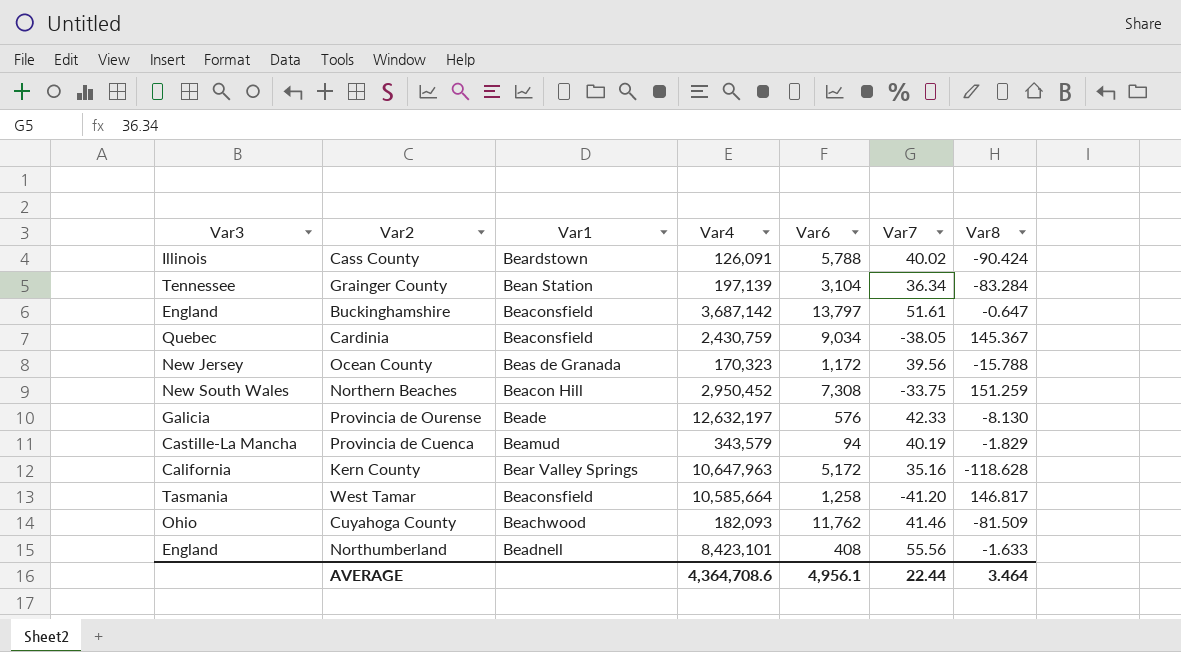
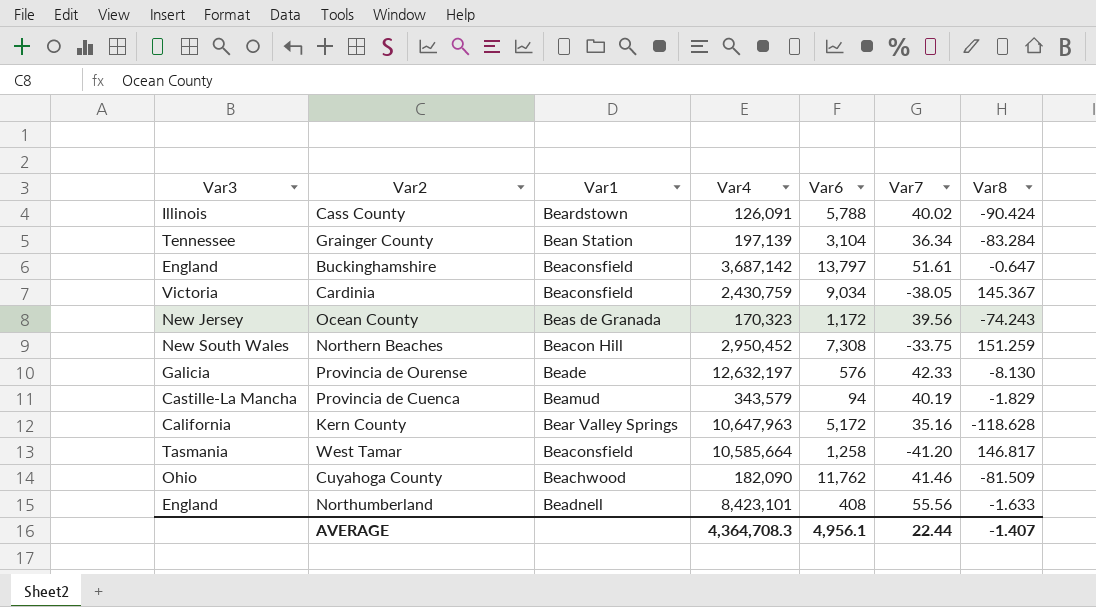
Cardinia | Var3: Quebec -> Victoria
Ocean County | Var8: -15.788 -> -74.243
Cuyahoga County | Var4: 182,093 -> 182,090
AVERAGE | Var4: 4,364,708.6 -> 4,364,708.3
AVERAGE | Var8: 3.464 -> -1.407

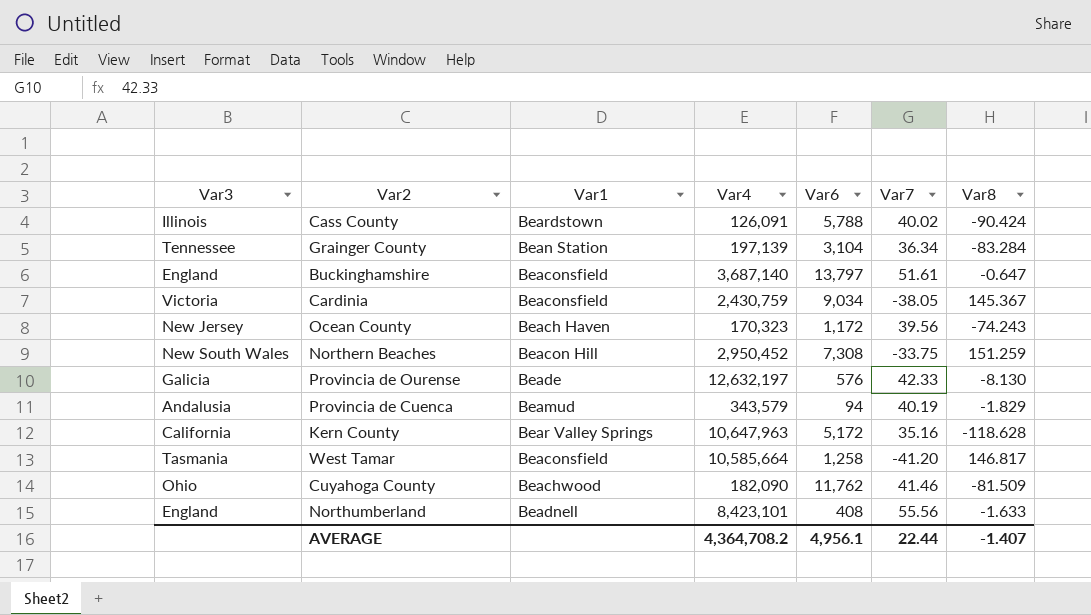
Buckinghamshire | Var4: 3,687,142 -> 3,687,140
Ocean County | Var1: Beas de Granada -> Beach Haven
Provincia de Cuenca | Var3: Castille-La Mancha -> Andalusia
AVERAGE | Var4: 4,364,708.3 -> 4,364,708.2

